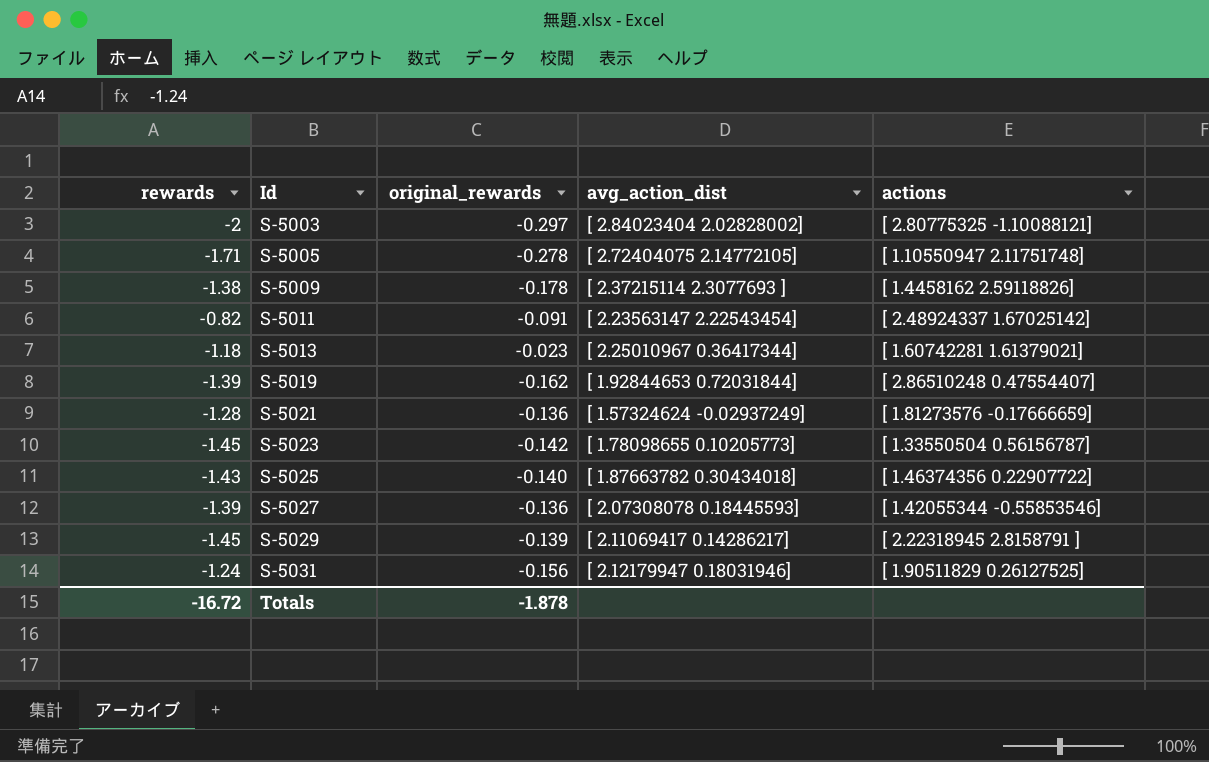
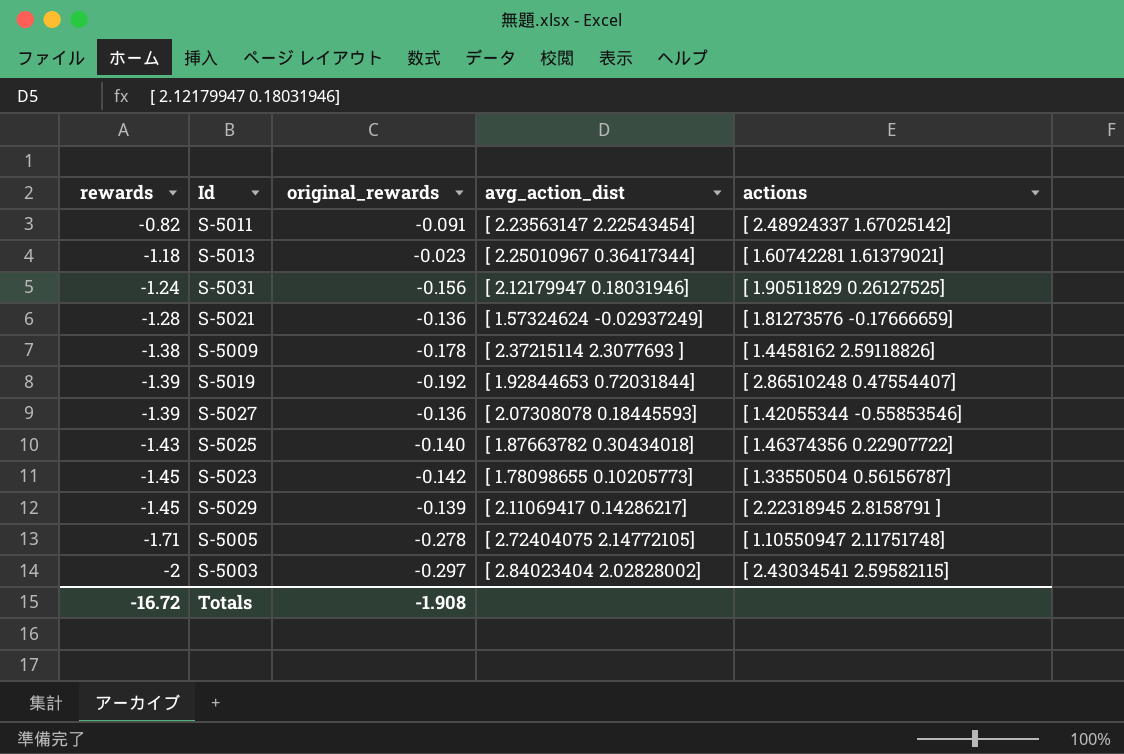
row order: Id ascending -> rewards descending
S-5019 | original_rewards: -0.162 -> -0.192
S-5003 | actions: [ 2.80775325 -1.10088121] -> [ 2.43034541 2.59582115]
Totals | original_rewards: -1.878 -> -1.908

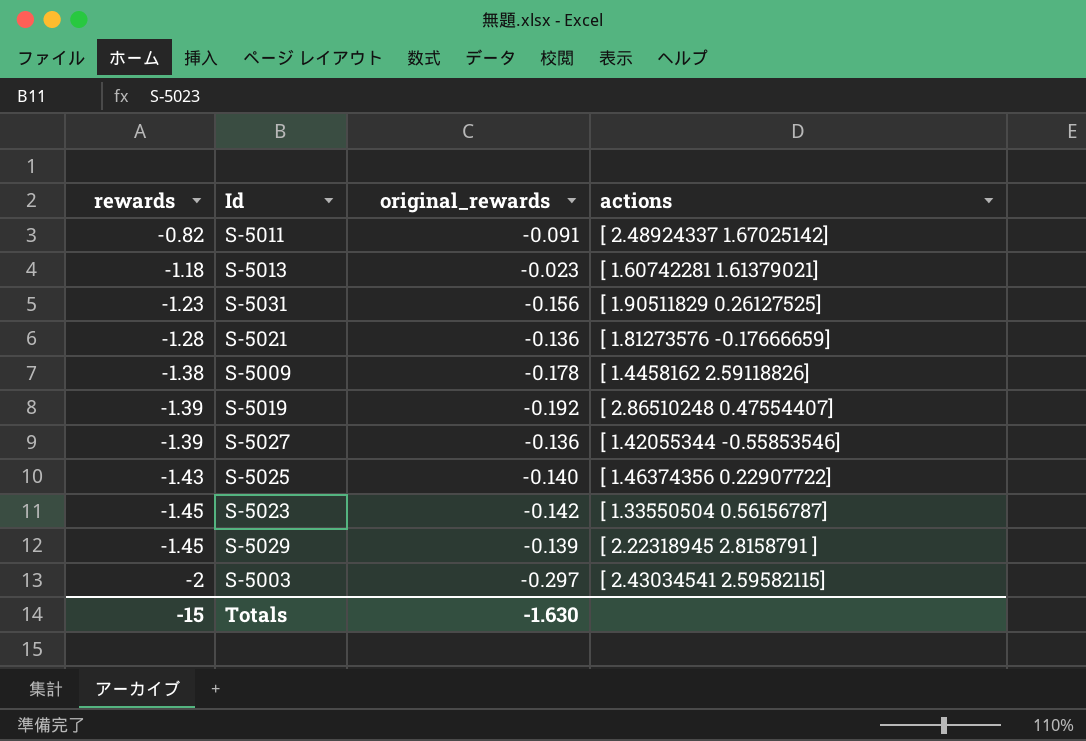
column avg_action_dist | position: 4 -> none
row S-5005: -1.71 | -0.278 | [ 2.72404075 2.14772105] | [ 1.10550947 2.11751748] -> none
S-5031 | rewards: -1.24 -> -1.23
Totals | rewards: -16.72 -> -15
Totals | original_rewards: -1.908 -> -1.630

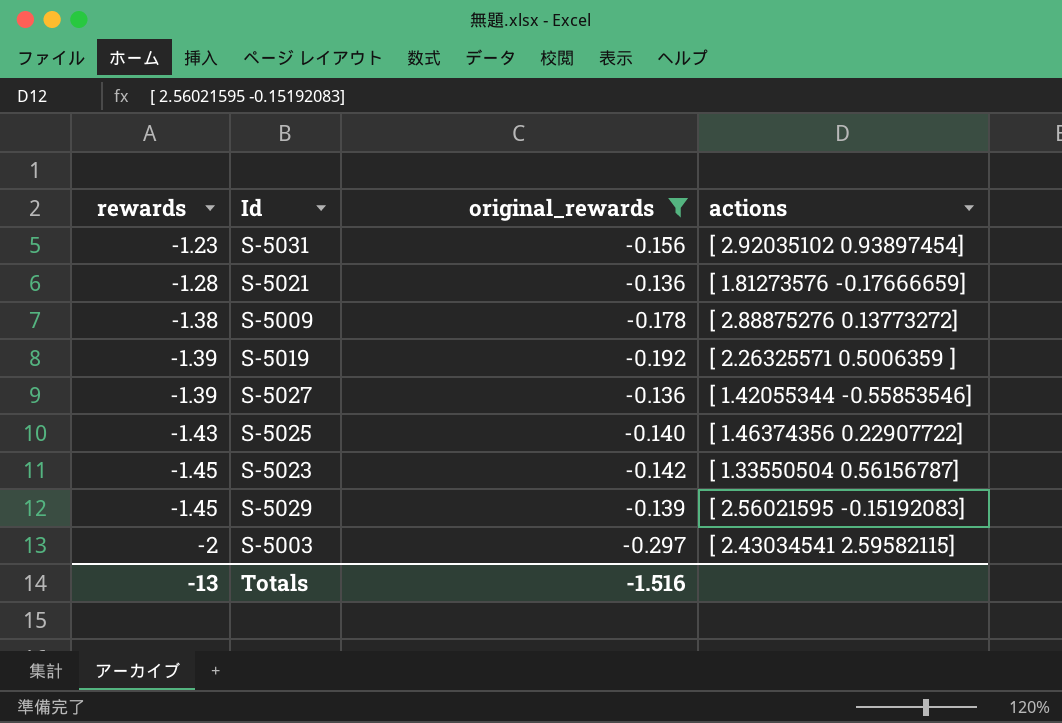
filter: none -> original_rewards <= -0.136
S-5031 | actions: [ 1.90511829 0.26127525] -> [ 2.92035102 0.93897454]
S-5009 | actions: [ 1.4458162 2.59118826] -> [ 2.88875276 0.13773272]
S-5019 | actions: [ 2.86510248 0.47554407] -> [ 2.26325571 0.5006359 ]
S-5029 | actions: [ 2.22318945 2.8158791 ] -> [ 2.56021595 -0.15192083]
Totals | rewards: -15 -> -13
Totals | original_rewards: -1.630 -> -1.516

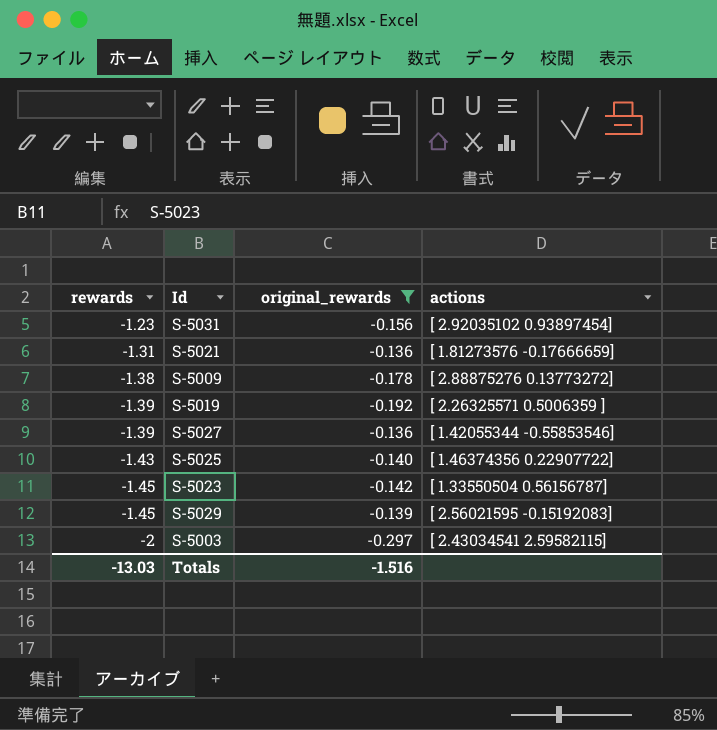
S-5021 | rewards: -1.28 -> -1.31
Totals | rewards: -13 -> -13.03

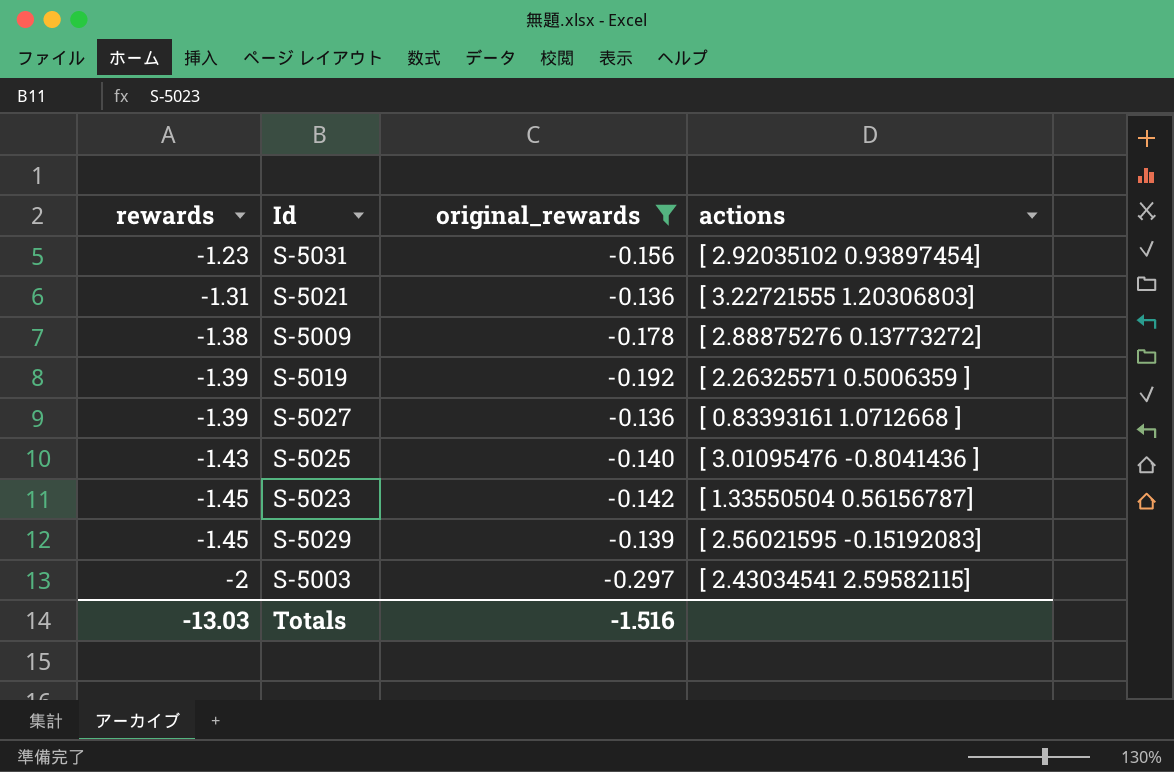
S-5021 | actions: [ 1.81273576 -0.17666659] -> [ 3.22721555 1.20306803]
S-5027 | actions: [ 1.42055344 -0.55853546] -> [ 0.83393161 1.0712668 ]
S-5025 | actions: [ 1.46374356 0.22907722] -> [ 3.01095476 -0.8041436 ]

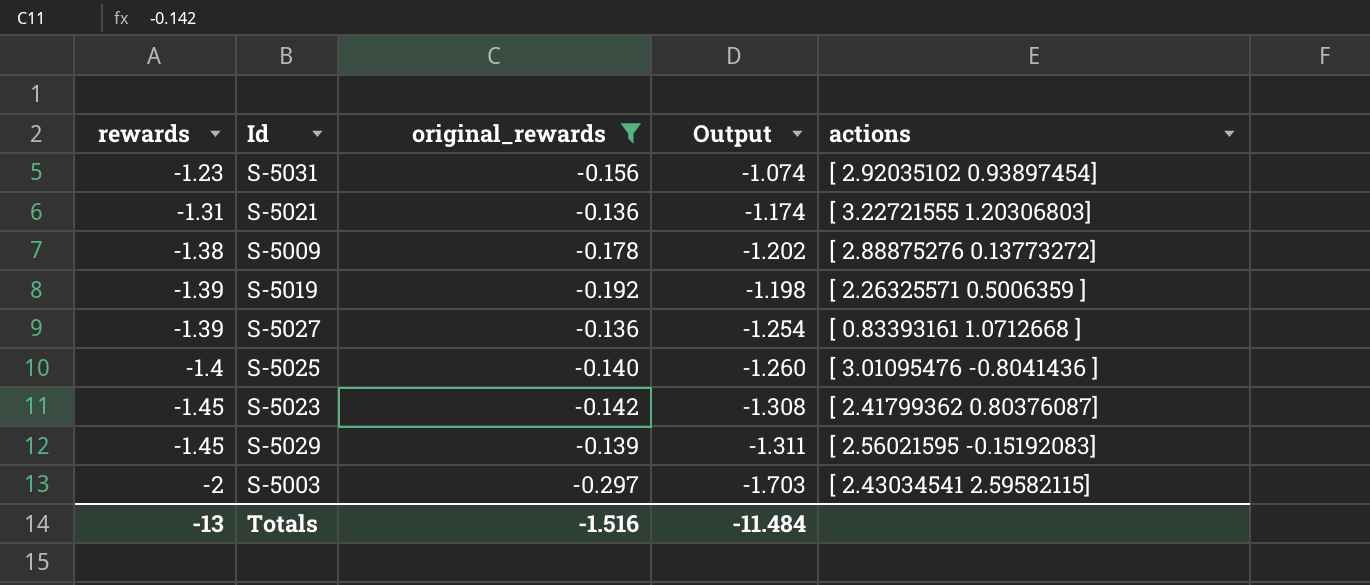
column Output | formula: none -> [rewards] - [original_rewards]
S-5025 | rewards: -1.43 -> -1.4
S-5023 | actions: [ 1.33550504 0.56156787] -> [ 2.41799362 0.80376087]
Totals | rewards: -13.03 -> -13

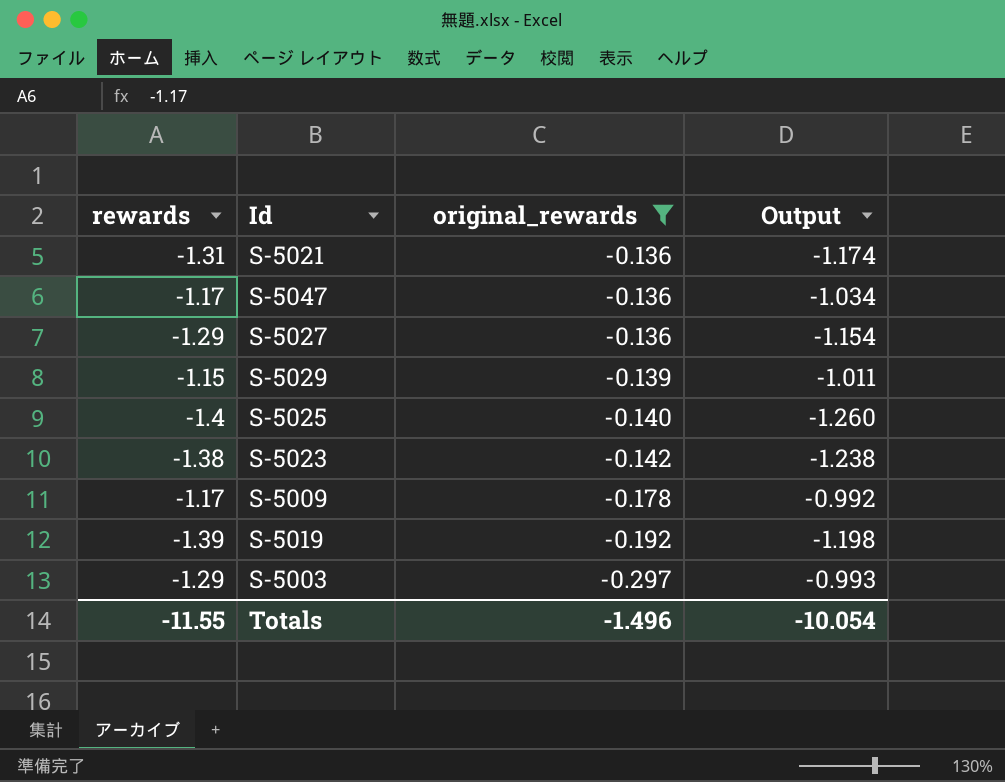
row order: rewards descending -> original_rewards descending
column actions | position: 5 -> none
row S-5031: -1.23 | -0.156 | -1.074 | [ 2.92035102 0.93897454] -> none
row S-5047: none -> -1.17 | -0.136 | -1.034
S-5027 | rewards: -1.39 -> -1.29
S-5027 | Output: -1.254 -> -1.154
S-5029 | rewards: -1.45 -> -1.15
S-5029 | Output: -1.311 -> -1.011
S-5023 | rewards: -1.45 -> -1.38
S-5023 | Output: -1.308 -> -1.238
S-5009 | rewards: -1.38 -> -1.17
S-5009 | Output: -1.202 -> -0.992
S-5003 | rewards: -2 -> -1.29
S-5003 | Output: -1.703 -> -0.993
Totals | rewards: -13 -> -11.55
Totals | original_rewards: -1.516 -> -1.496
Totals | Output: -11.484 -> -10.054

